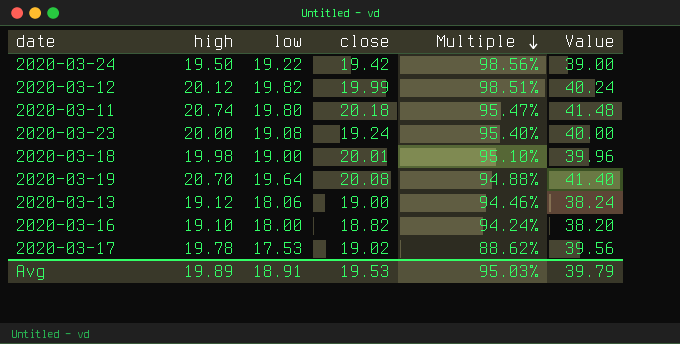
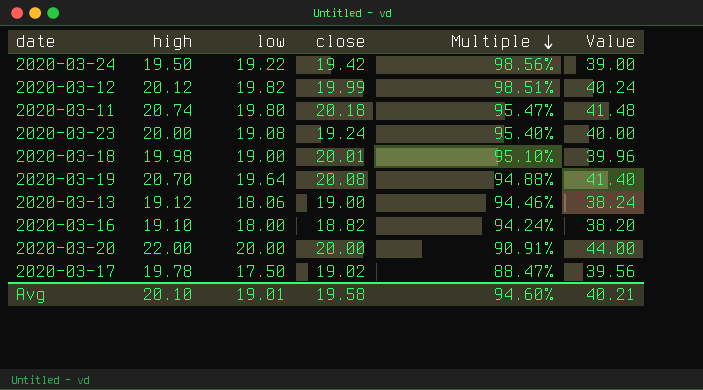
row 2020-03-20: none -> 22.00 | 20.00 | 20.00 | 90.91% | 44.00
2020-03-17 | low: 17.53 -> 17.50
2020-03-17 | Multiple: 88.62% -> 88.47%
Avg | high: 19.89 -> 20.10
Avg | low: 18.91 -> 19.01
Avg | close: 19.53 -> 19.58
Avg | Multiple: 95.03% -> 94.60%
Avg | Value: 39.79 -> 40.21

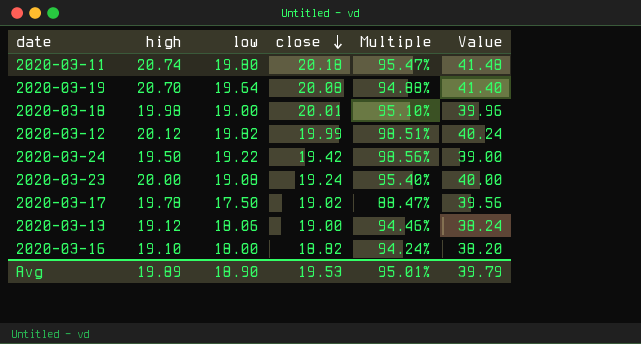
row order: Multiple descending -> close descending
row 2020-03-20: 22.00 | 20.00 | 20.00 | 90.91% | 44.00 -> none
Avg | high: 20.10 -> 19.89
Avg | low: 19.01 -> 18.90
Avg | close: 19.58 -> 19.53
Avg | Multiple: 94.60% -> 95.01%
Avg | Value: 40.21 -> 39.79

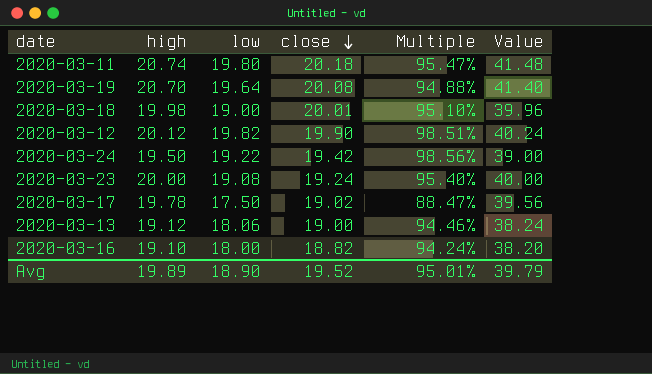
2020-03-12 | close: 19.99 -> 19.90
Avg | close: 19.53 -> 19.52

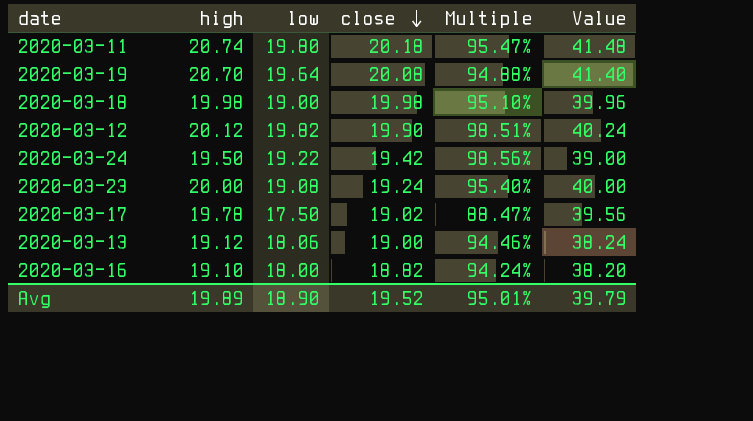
2020-03-18 | close: 20.01 -> 19.98

